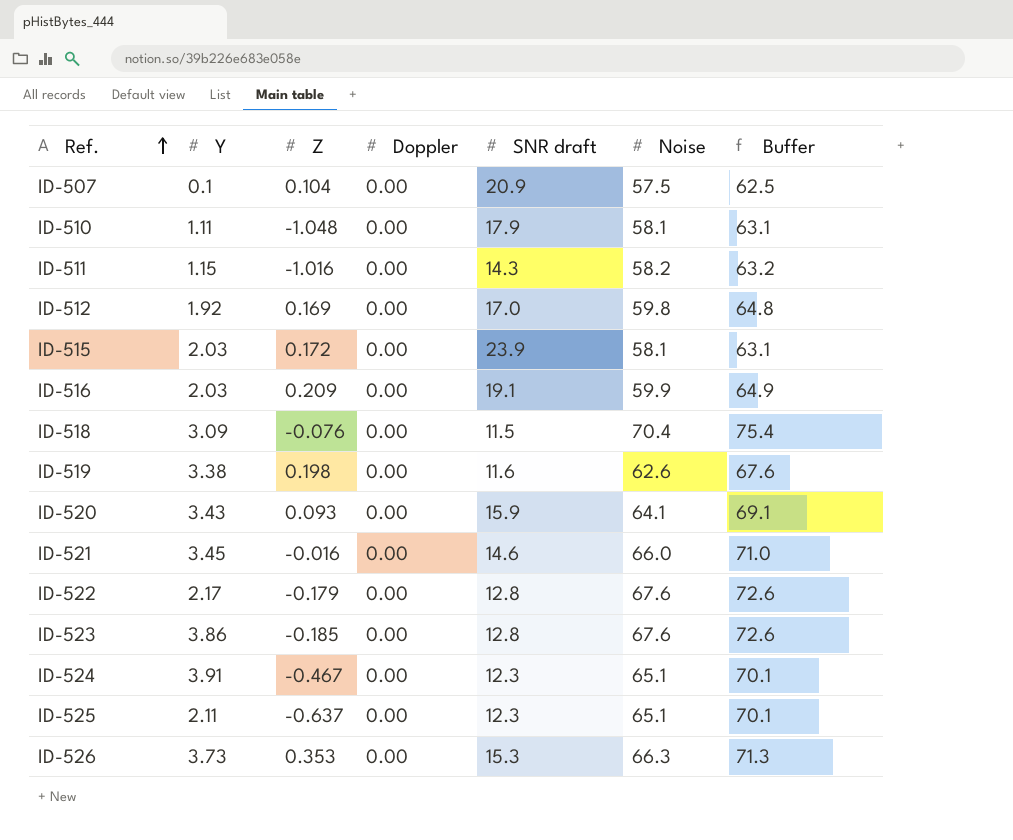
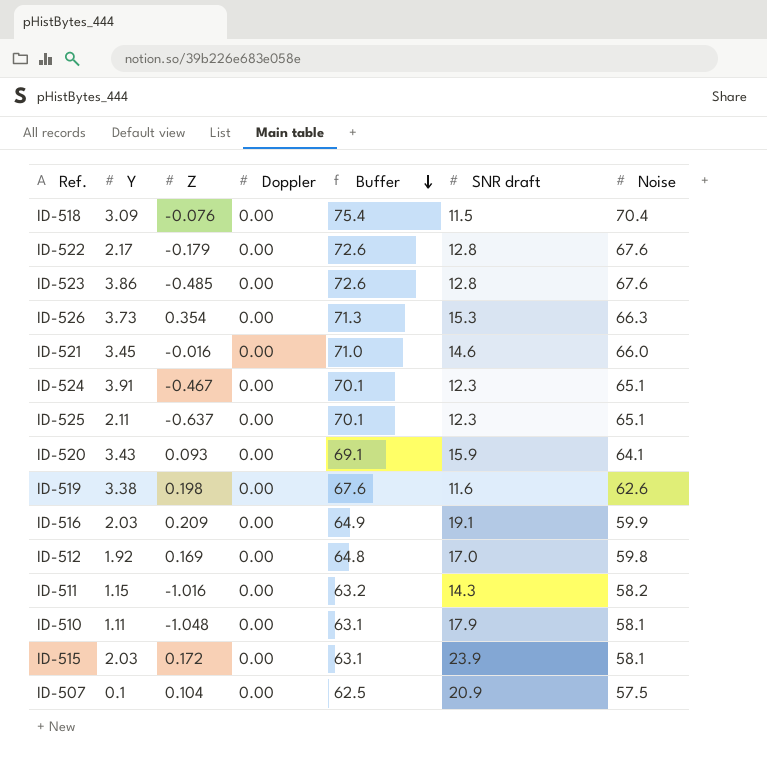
row order: Ref. ascending -> Buffer descending
column Buffer | position: 7 -> 5
ID-523 | Z: -0.185 -> -0.485
ID-526 | Z: 0.353 -> 0.354

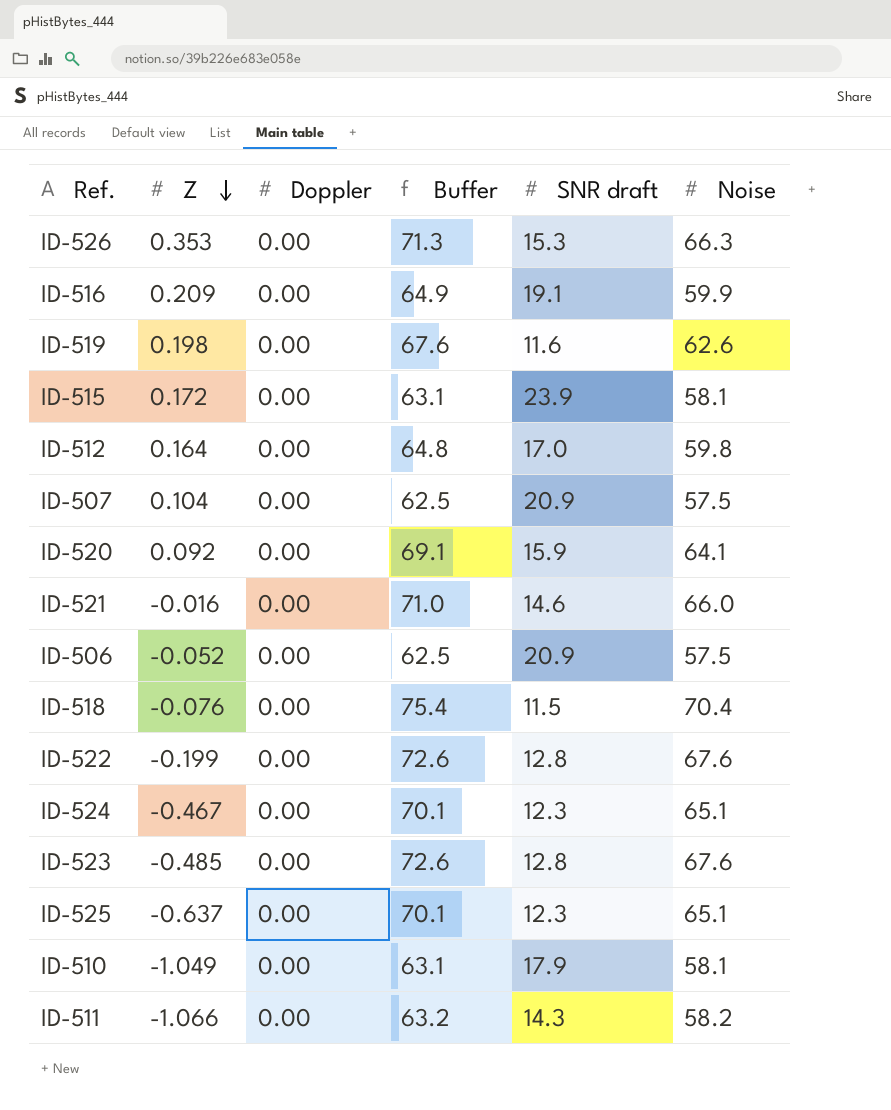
row order: Buffer descending -> Z descending
column Y | position: 2 -> none
ID-526 | Z: 0.354 -> 0.353
ID-512 | Z: 0.169 -> 0.164
ID-520 | Z: 0.093 -> 0.092
row ID-506: none -> -0.052 | 0.00 | 62.5 | 20.9 | 57.5
ID-522 | Z: -0.179 -> -0.199
ID-510 | Z: -1.048 -> -1.049
ID-511 | Z: -1.016 -> -1.066

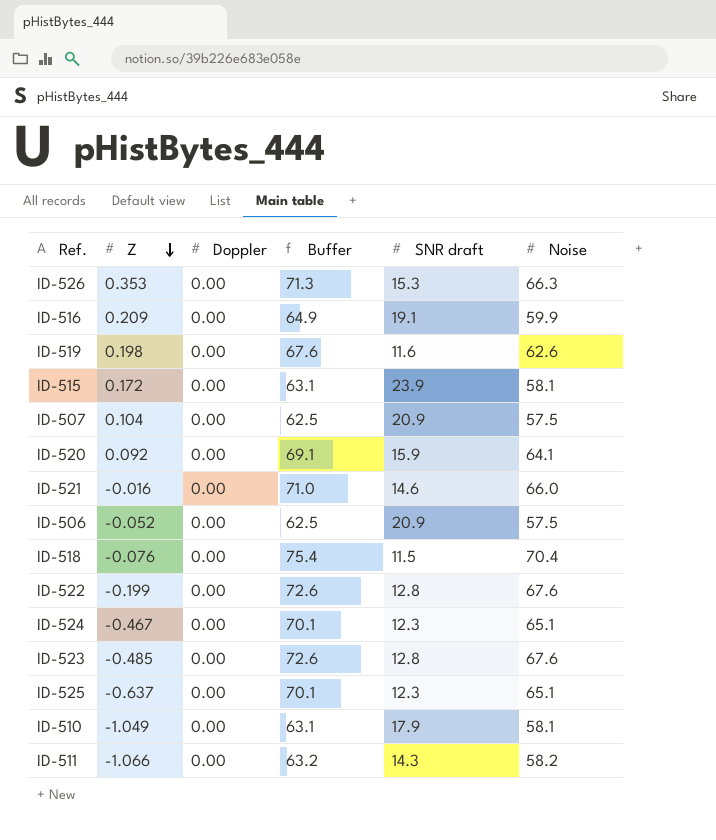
row ID-512: 0.164 | 0.00 | 64.8 | 17.0 | 59.8 -> none

